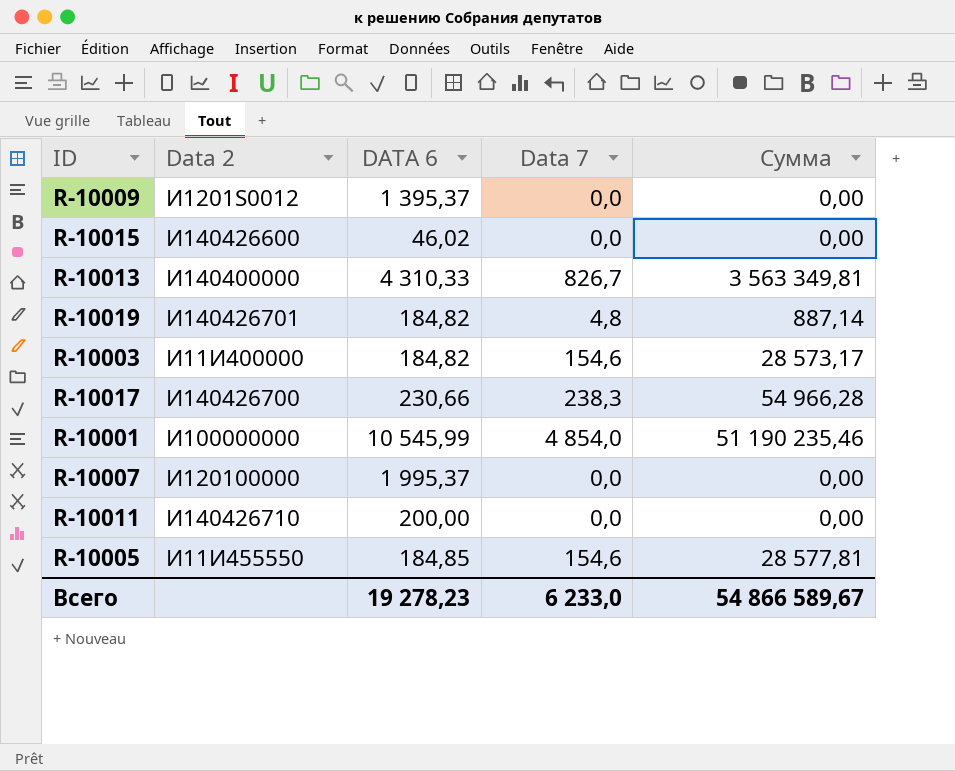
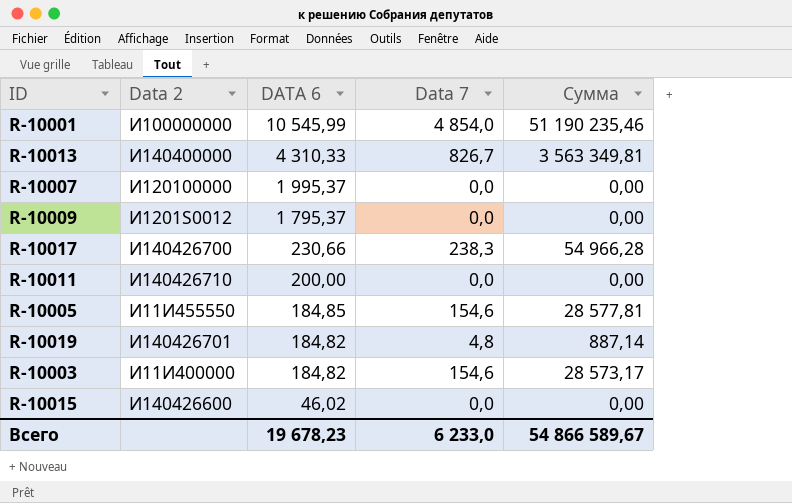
row order: none -> DATA 6 descending
R-10009 | DATA 6: 1 395,37 -> 1 795,37
Всего | DATA 6: 19 278,23 -> 19 678,23

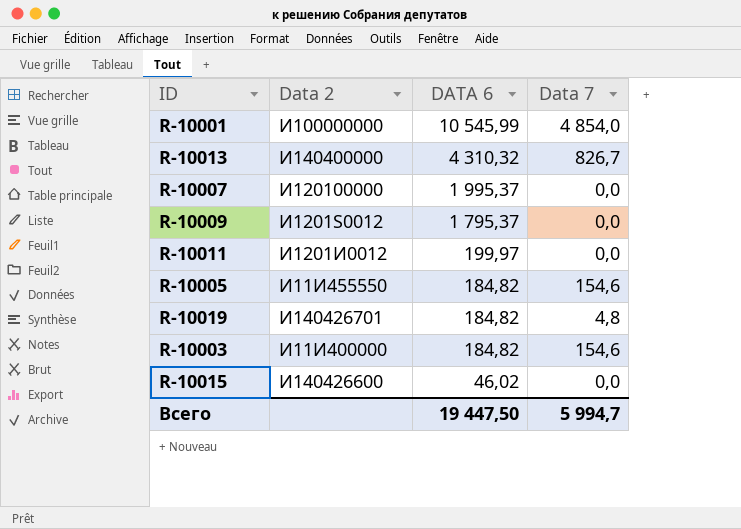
column Сумма | formula: [DATA 6] * [Data 7] -> none
row R-10017: И140426700 | 230,66 | 238,3 | 54 966,28 -> none
R-10013 | DATA 6: 4 310,33 -> 4 310,32
R-10011 | Data 2: И140426710 -> И1201И0012
R-10011 | DATA 6: 200,00 -> 199,97
R-10005 | DATA 6: 184,85 -> 184,82
Всего | DATA 6: 19 678,23 -> 19 447,50
Всего | Data 7: 6 233,0 -> 5 994,7

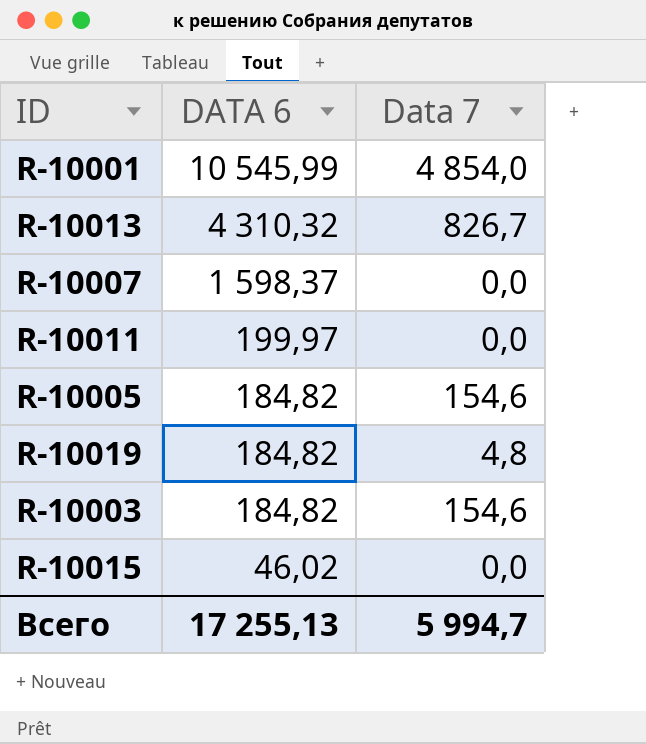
column Data 2 | position: 2 -> none
row R-10009: И1201S0012 | 1 795,37 | 0,0 -> none
R-10007 | DATA 6: 1 995,37 -> 1 598,37
Всего | DATA 6: 19 447,50 -> 17 255,13

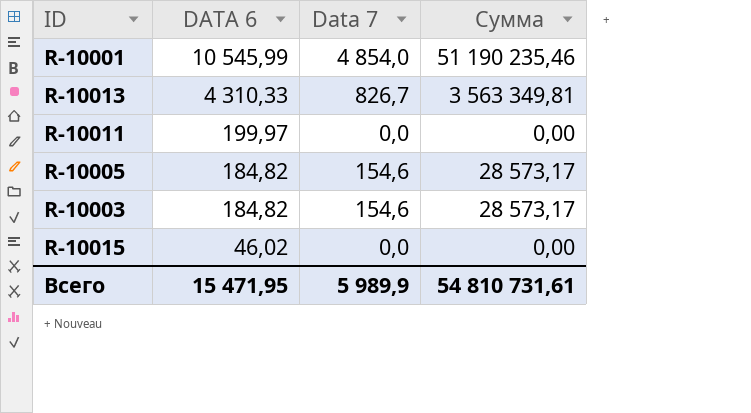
column Сумма | formula: none -> [DATA 6] * [Data 7]
row R-10007: 1 598,37 | 0,0 -> none
row R-10019: 184,82 | 4,8 -> none
R-10013 | DATA 6: 4 310,32 -> 4 310,33
Всего | DATA 6: 17 255,13 -> 15 471,95
Всего | Data 7: 5 994,7 -> 5 989,9

